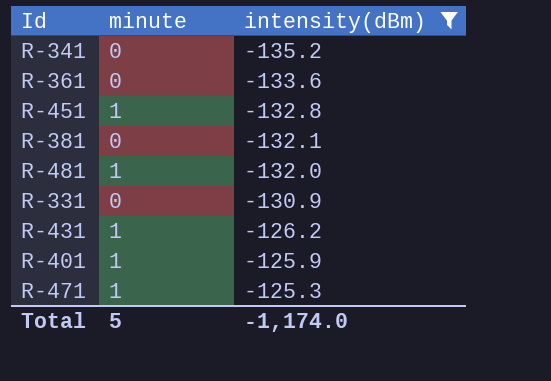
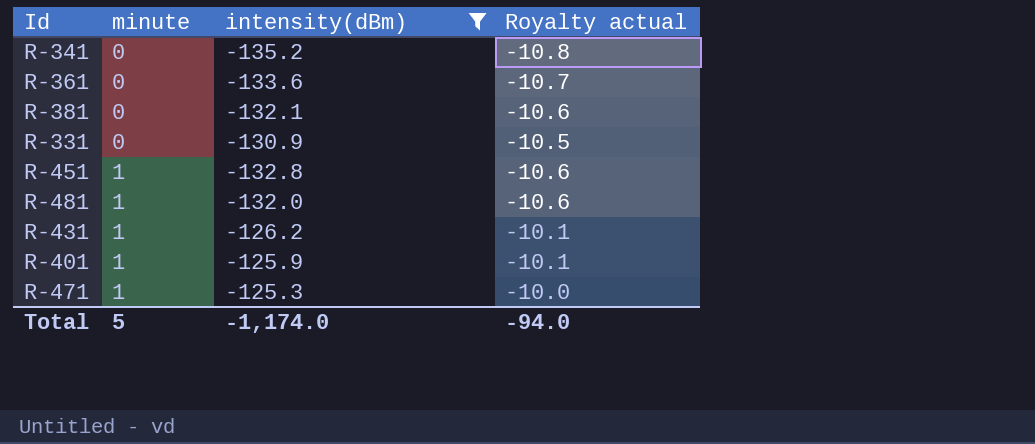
row order: intensity(dBm) ascending -> minute ascending
column Royalty actual | formula: none -> [intensity(dBm)] * 0.08

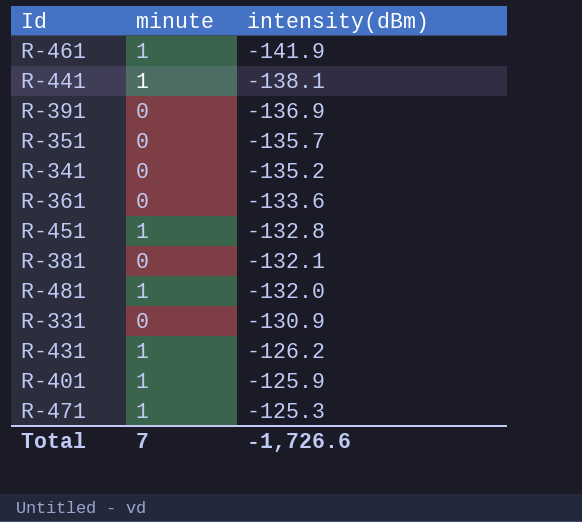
filter: intensity(dBm) >= -135.2 -> none
row order: minute ascending -> intensity(dBm) ascending
column Royalty actual | formula: [intensity(dBm)] * 0.08 -> none
Total | minute: 5 -> 7
Total | intensity(dBm): -1,174.0 -> -1,726.6

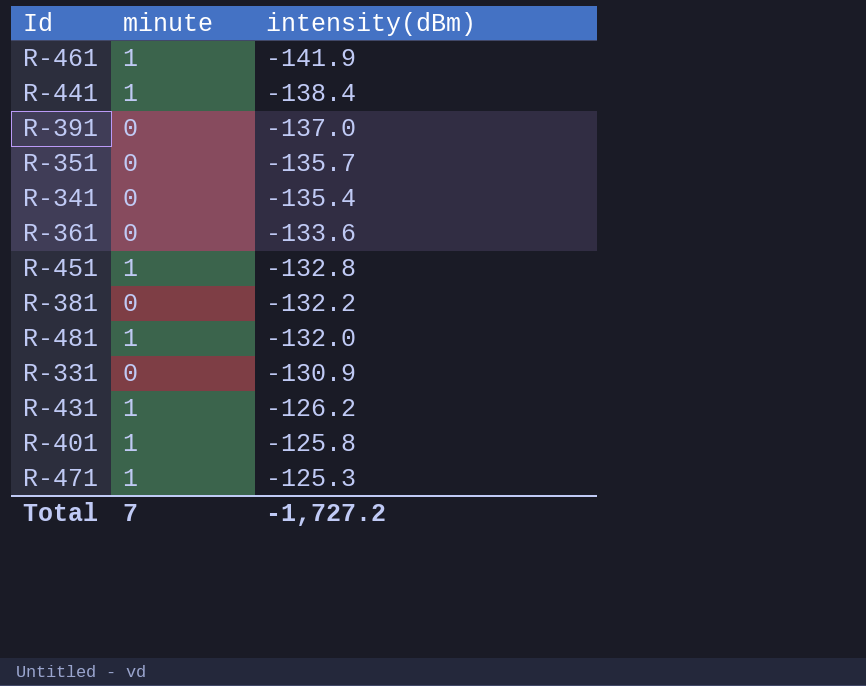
R-441 | intensity(dBm): -138.1 -> -138.4
R-391 | intensity(dBm): -136.9 -> -137.0
R-341 | intensity(dBm): -135.2 -> -135.4
R-381 | intensity(dBm): -132.1 -> -132.2
R-401 | intensity(dBm): -125.9 -> -125.8
Total | intensity(dBm): -1,726.6 -> -1,727.2

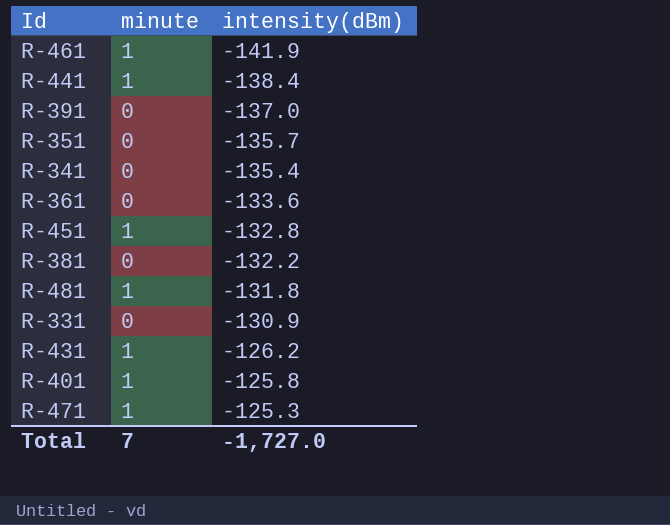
R-481 | intensity(dBm): -132.0 -> -131.8
Total | intensity(dBm): -1,727.2 -> -1,727.0

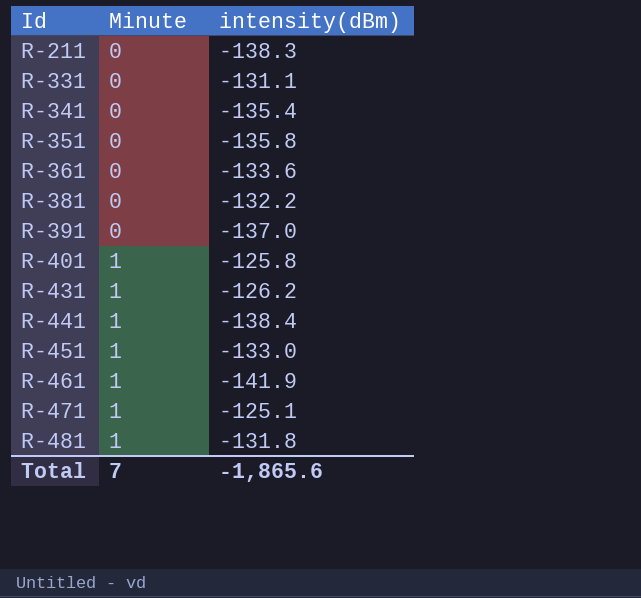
row order: intensity(dBm) ascending -> Id ascending
column name: minute -> Minute
row R-211: none -> 0 | -138.3
R-331 | intensity(dBm): -130.9 -> -131.1
R-351 | intensity(dBm): -135.7 -> -135.8
R-451 | intensity(dBm): -132.8 -> -133.0
R-471 | intensity(dBm): -125.3 -> -125.1
Total | intensity(dBm): -1,727.0 -> -1,865.6

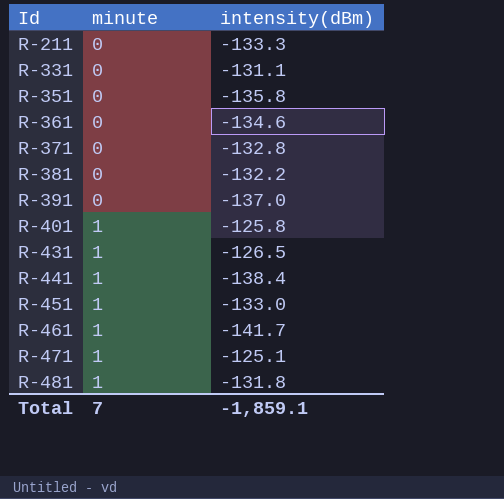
column name: Minute -> minute
row R-341: 0 | -135.4 -> none
R-211 | intensity(dBm): -138.3 -> -133.3
R-361 | intensity(dBm): -133.6 -> -134.6
row R-371: none -> 0 | -132.8
R-431 | intensity(dBm): -126.2 -> -126.5
R-461 | intensity(dBm): -141.9 -> -141.7
Total | intensity(dBm): -1,865.6 -> -1,859.1

